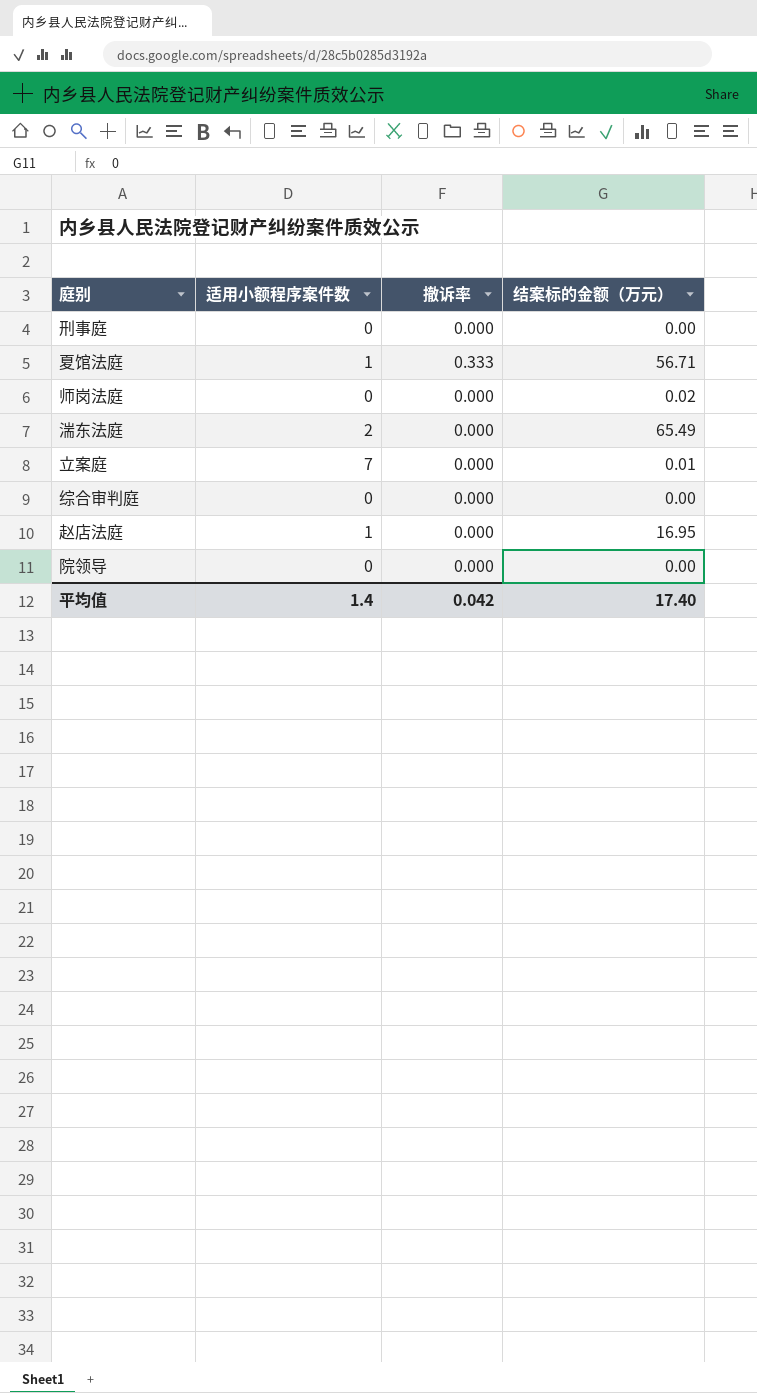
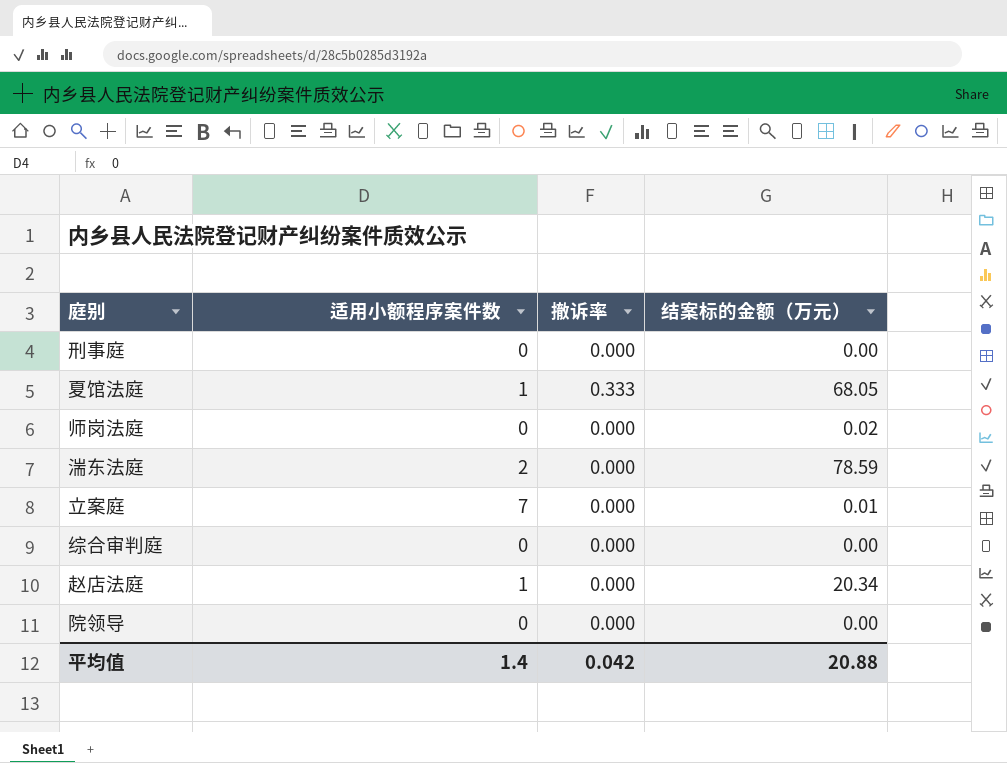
夏馆法庭 | 结案标的金额（万元）: 56.71 -> 68.05
湍东法庭 | 结案标的金额（万元）: 65.49 -> 78.59
赵店法庭 | 结案标的金额（万元）: 16.95 -> 20.34
平均值 | 结案标的金额（万元）: 17.40 -> 20.88

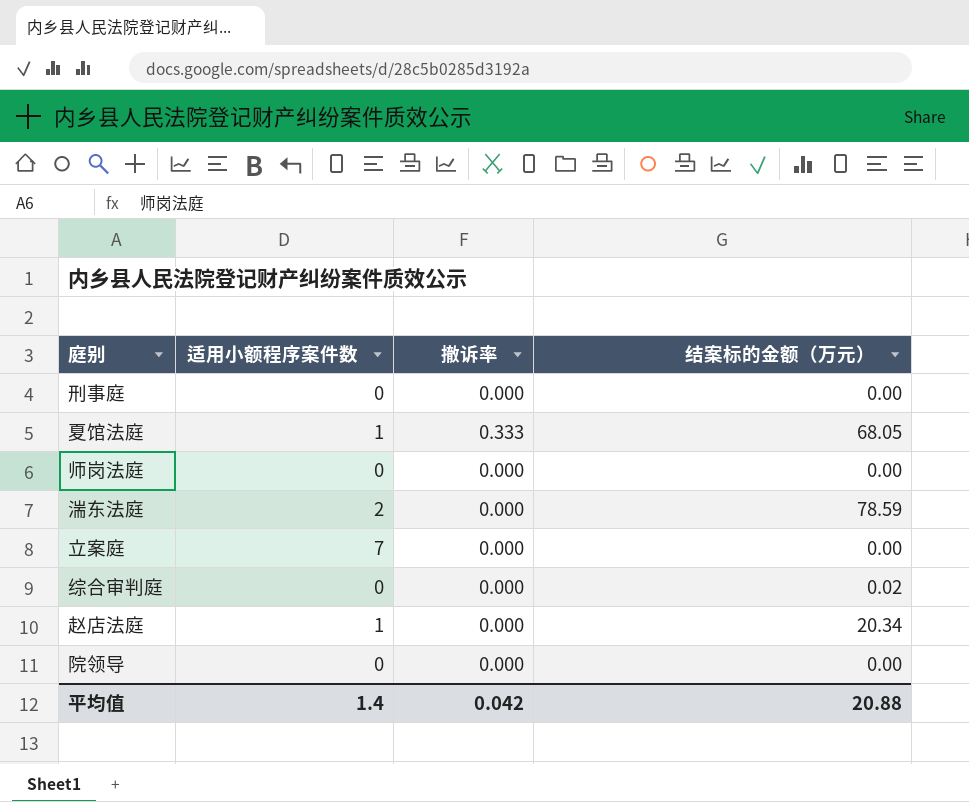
师岗法庭 | 结案标的金额（万元）: 0.02 -> 0.00
立案庭 | 结案标的金额（万元）: 0.01 -> 0.00
综合审判庭 | 结案标的金额（万元）: 0.00 -> 0.02

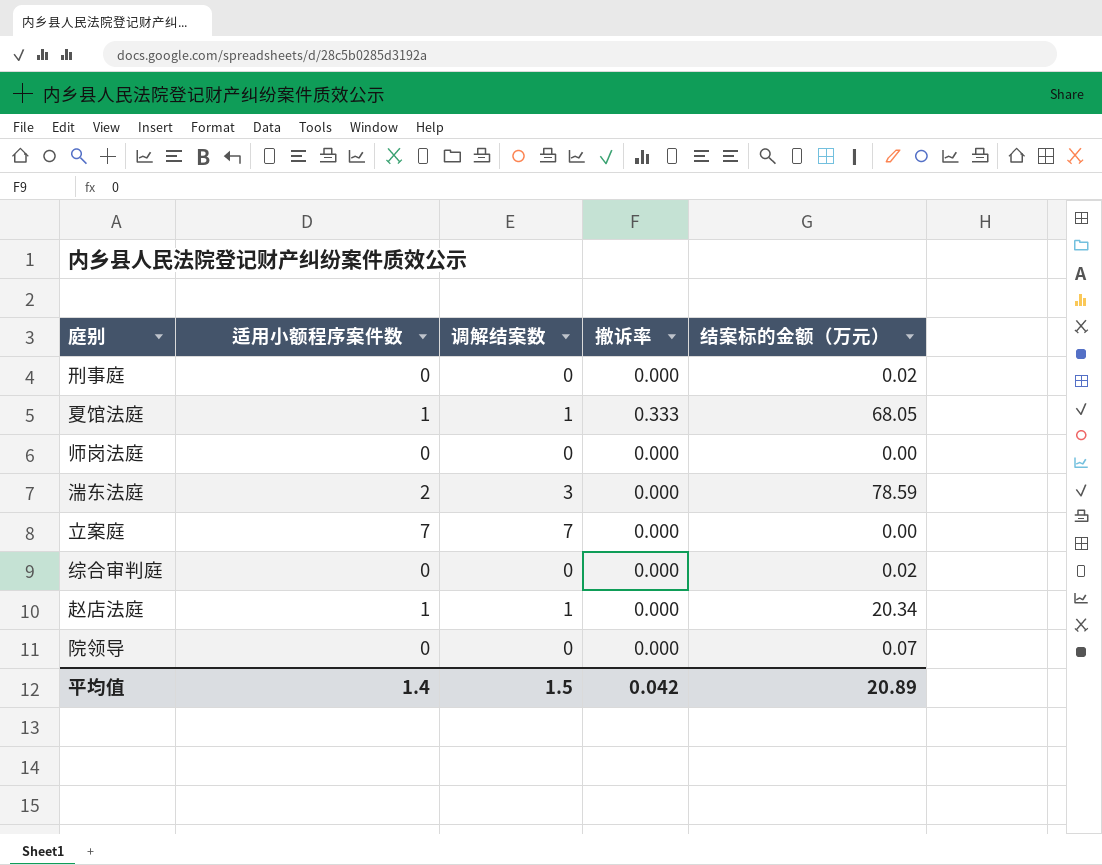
column 调解结案数 | position: none -> 3
刑事庭 | 结案标的金额（万元）: 0.00 -> 0.02
院领导 | 结案标的金额（万元）: 0.00 -> 0.07
平均值 | 结案标的金额（万元）: 20.88 -> 20.89

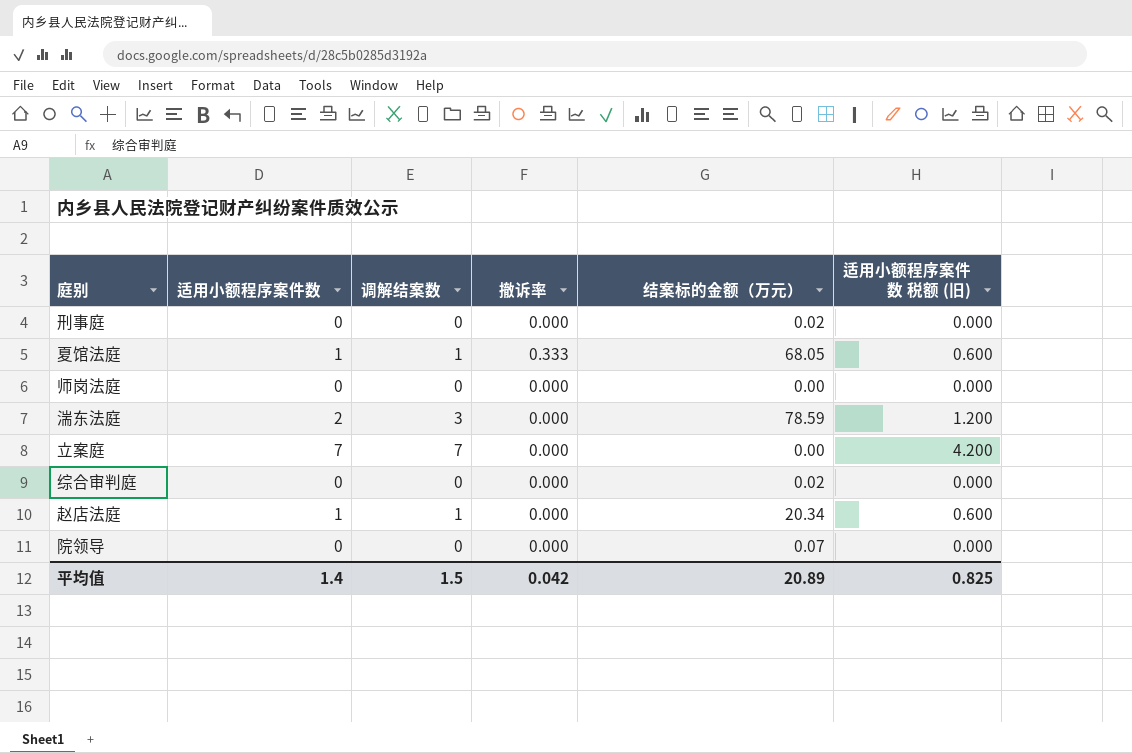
column 适用小额程序案件数 税额 (旧) | formula: none -> [适用小额程序案件数] * 0.6

